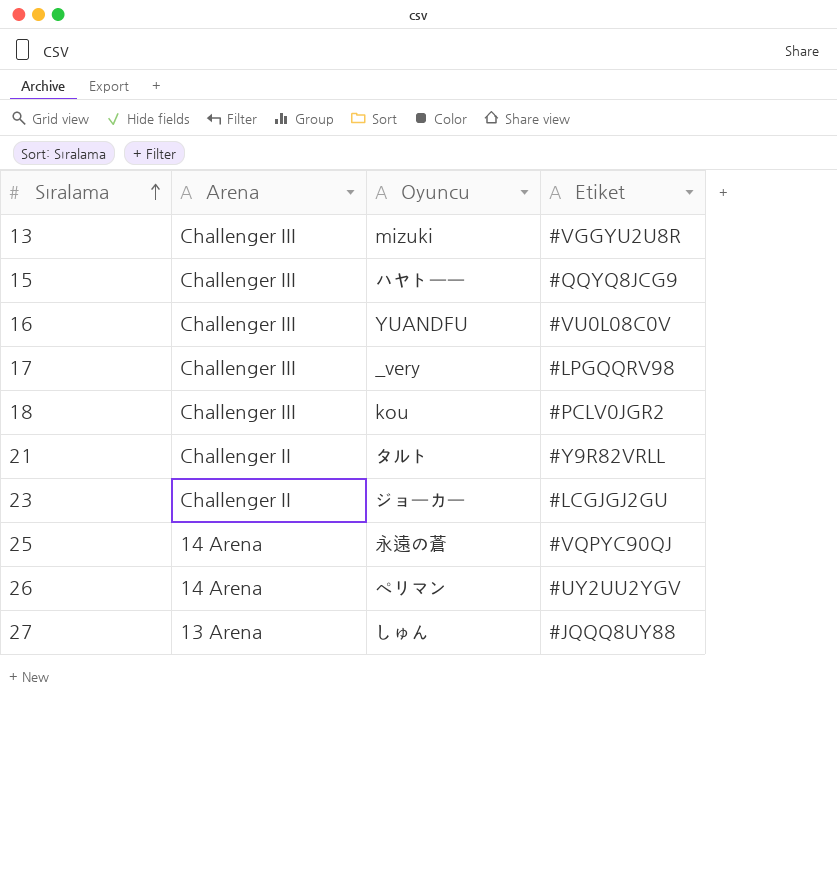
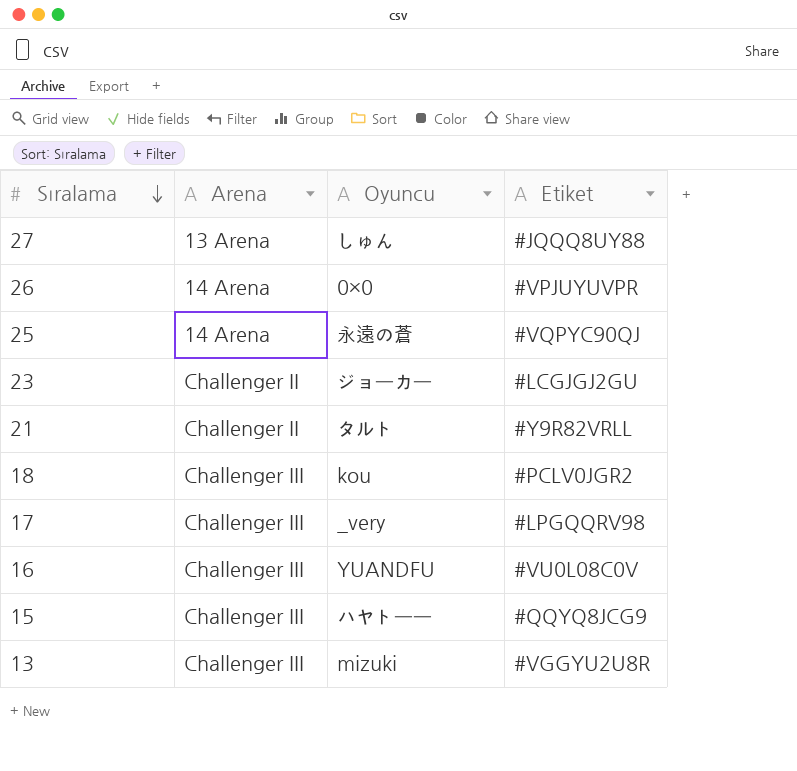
row order: Sıralama ascending -> Sıralama descending
26 | Oyuncu: ペリマン -> 0×0
26 | Etiket: #UY2UU2YGV -> #VPJUYUVPR

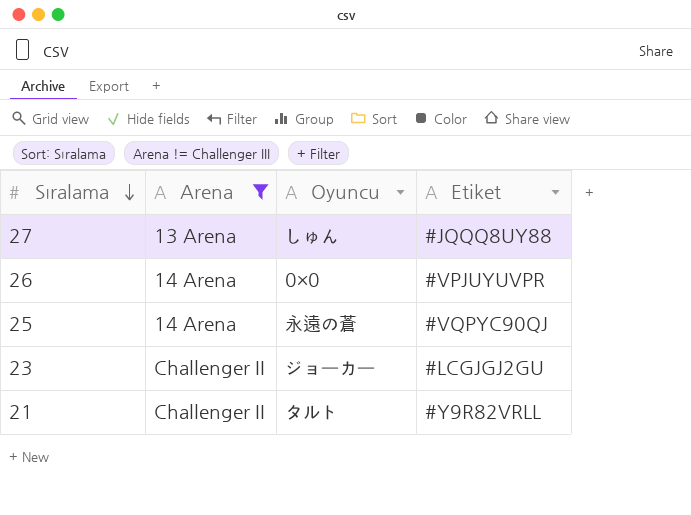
filter: none -> Arena != Challenger III

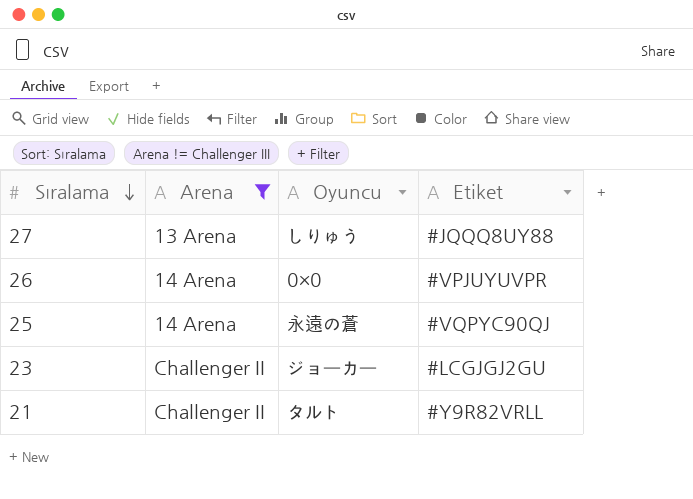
27 | Oyuncu: しゅん -> しりゅう

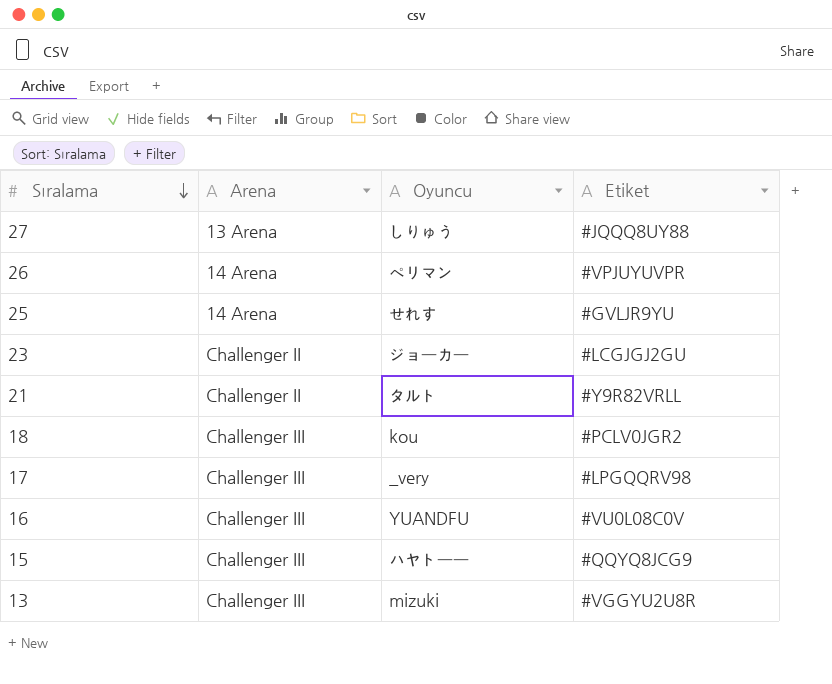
filter: Arena != Challenger III -> none
26 | Oyuncu: 0×0 -> ペリマン
25 | Oyuncu: 永遠の蒼 -> せれす
25 | Etiket: #VQPYC90QJ -> #GVLJR9YU

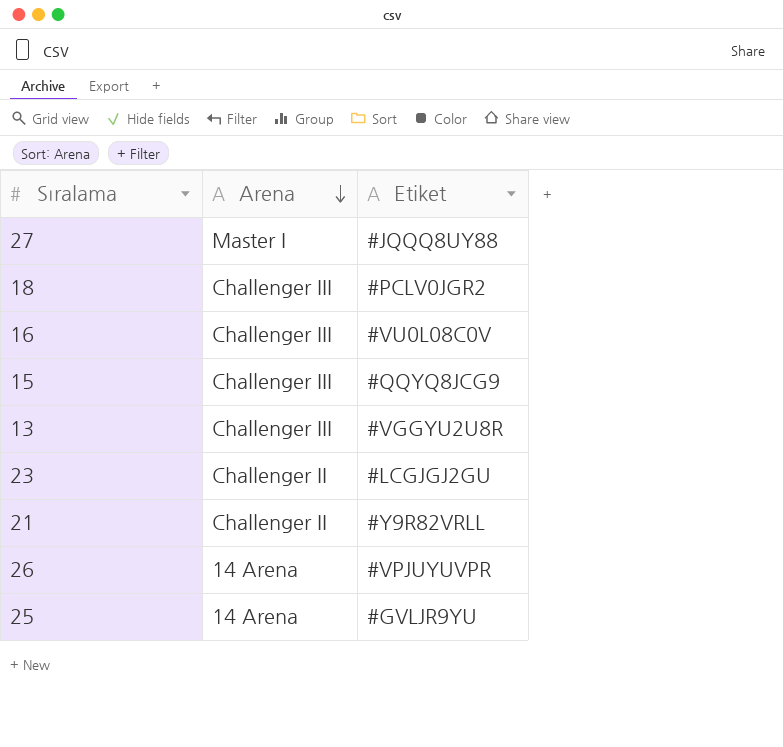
row order: Sıralama descending -> Arena descending
column Oyuncu | position: 3 -> none
row 17: Challenger III | _very | #LPGQQRV98 -> none
27 | Arena: 13 Arena -> Master I

